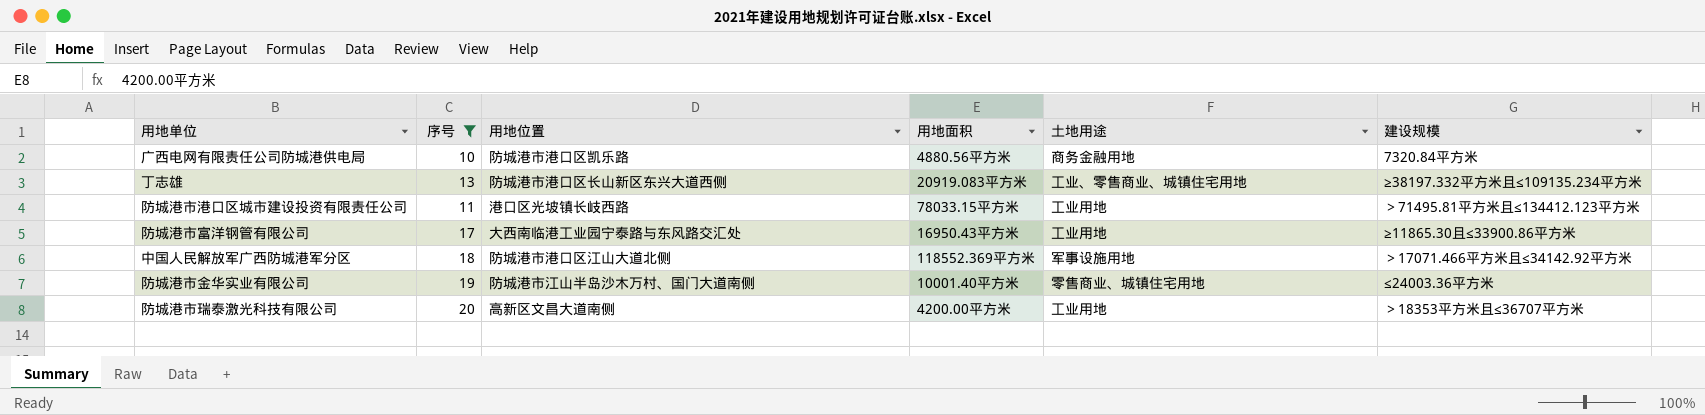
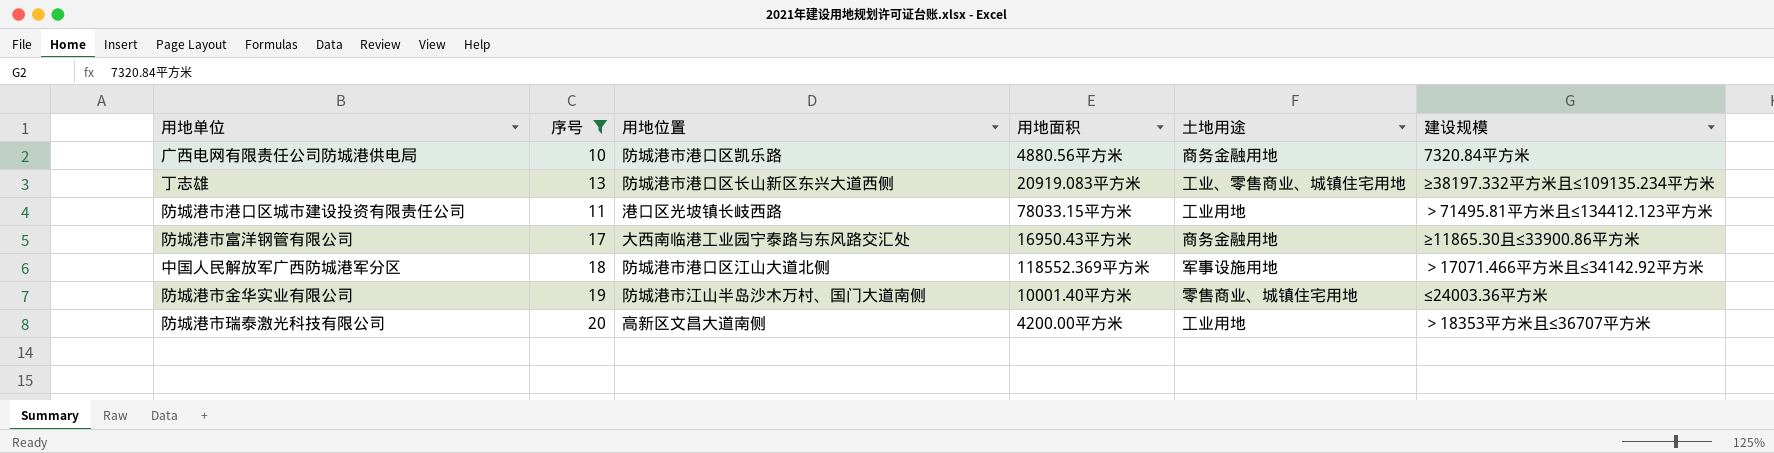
防城港市富洋钢管有限公司 | 土地用途: 工业用地 -> 商务金融用地

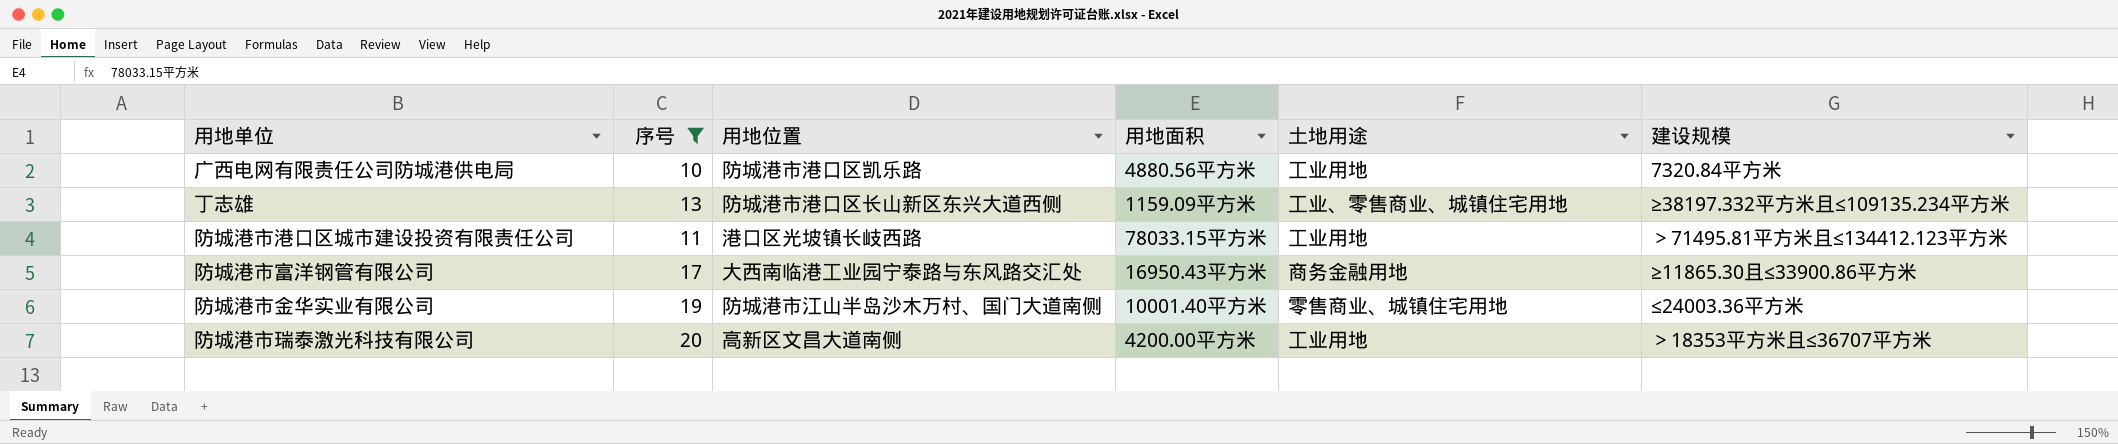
row 中国人民解放军广西防城港军分区: 18 | 防城港市港口区江山大道北侧 | 118552.369平方米 | 军事设施用地 | ＞17071.466平方米且≤34142.92平方米 -> none
广西电网有限责任公司防城港供电局 | 土地用途: 商务金融用地 -> 工业用地
丁志雄 | 用地面积: 20919.083平方米 -> 1159.09平方米

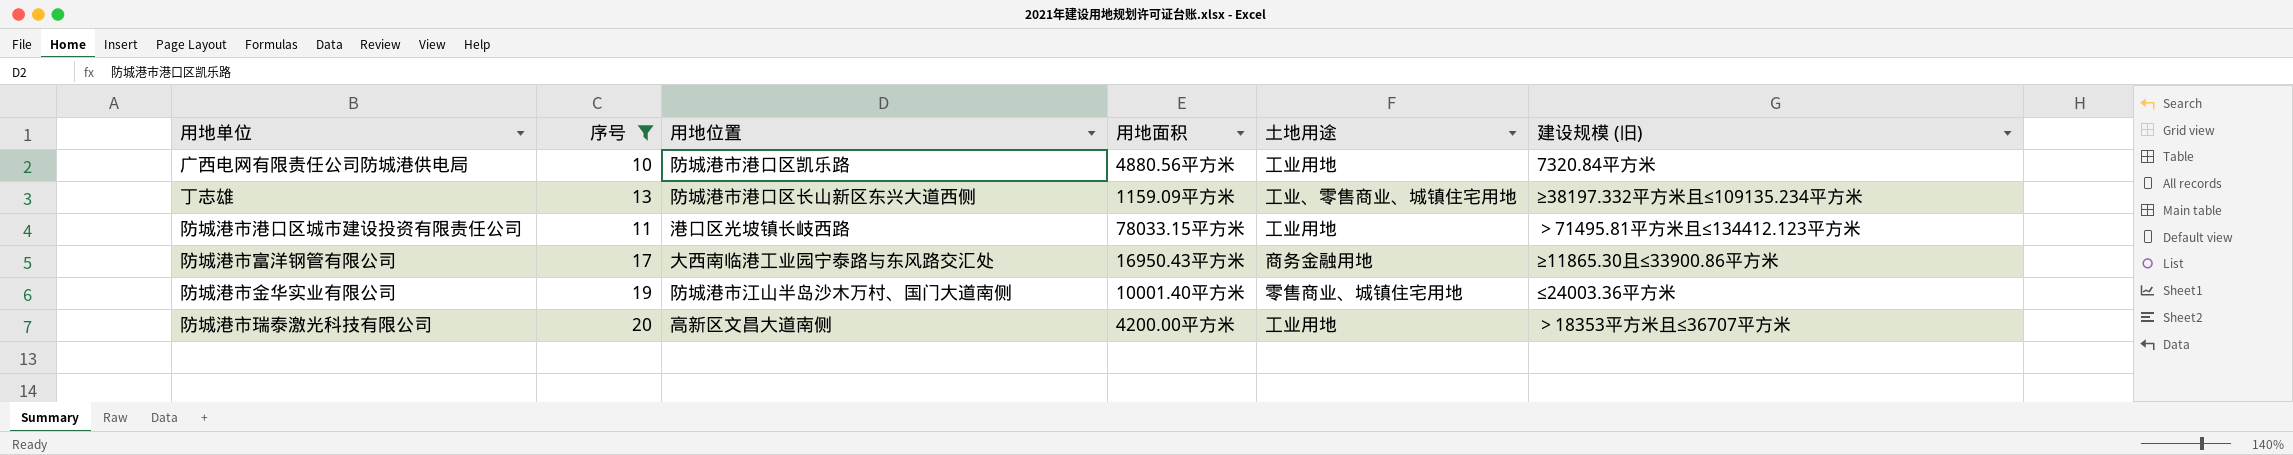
column name: 建设规模 -> 建设规模 (旧)

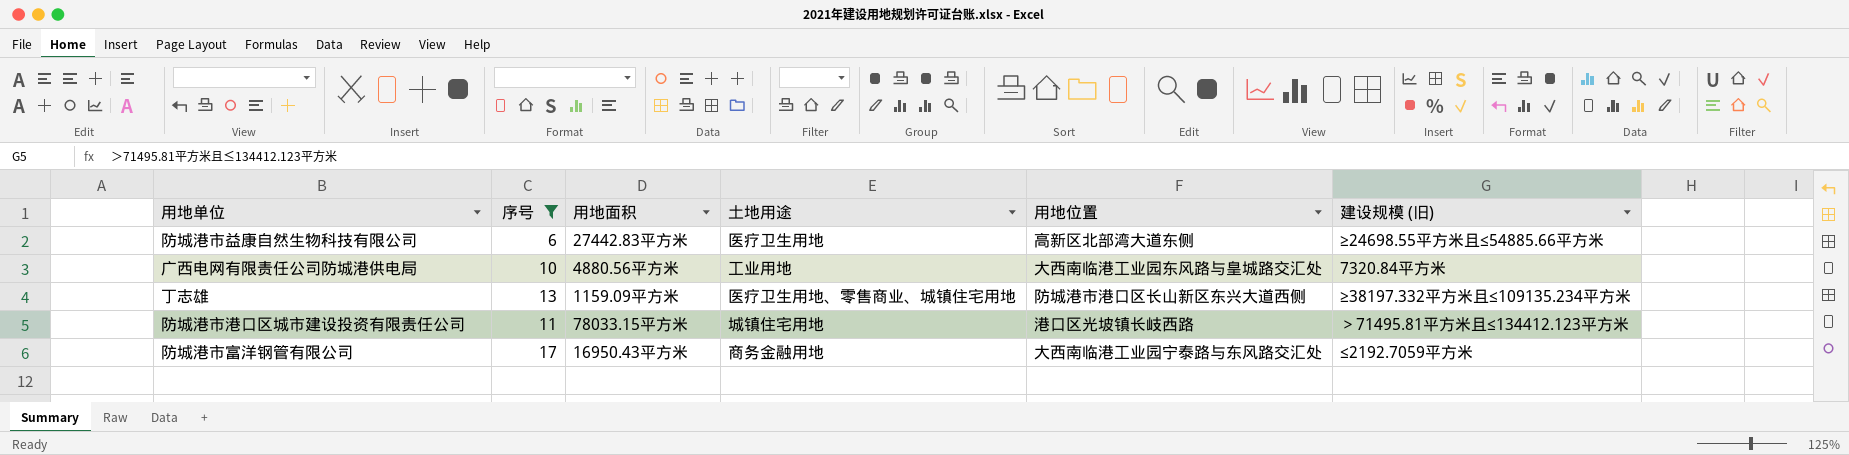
column 用地位置 | position: 3 -> 5
row 防城港市金华实业有限公司: 19 | 防城港市江山半岛沙木万村、国门大道南侧 | 10001.40平方米 | 零售商业、城镇住宅用地 | ≤24003.36平方米 -> none
row 防城港市瑞泰激光科技有限公司: 20 | 高新区文昌大道南侧 | 4200.00平方米 | 工业用地 | ＞18353平方米且≤36707平方米 -> none
row 防城港市益康自然生物科技有限公司: none -> 6 | 27442.83平方米 | 医疗卫生用地 | 高新区北部湾大道东侧 | ≥24698.55平方米且≤54885.66平方米
广西电网有限责任公司防城港供电局 | 用地位置: 防城港市港口区凯乐路 -> 大西南临港工业园东风路与皇城路交汇处
丁志雄 | 土地用途: 工业、零售商业、城镇住宅用地 -> 医疗卫生用地、零售商业、城镇住宅用地
防城港市港口区城市建设投资有限责任公司 | 土地用途: 工业用地 -> 城镇住宅用地
防城港市富洋钢管有限公司 | 建设规模 (旧): ≥11865.30且≤33900.86平方米 -> ≤2192.7059平方米

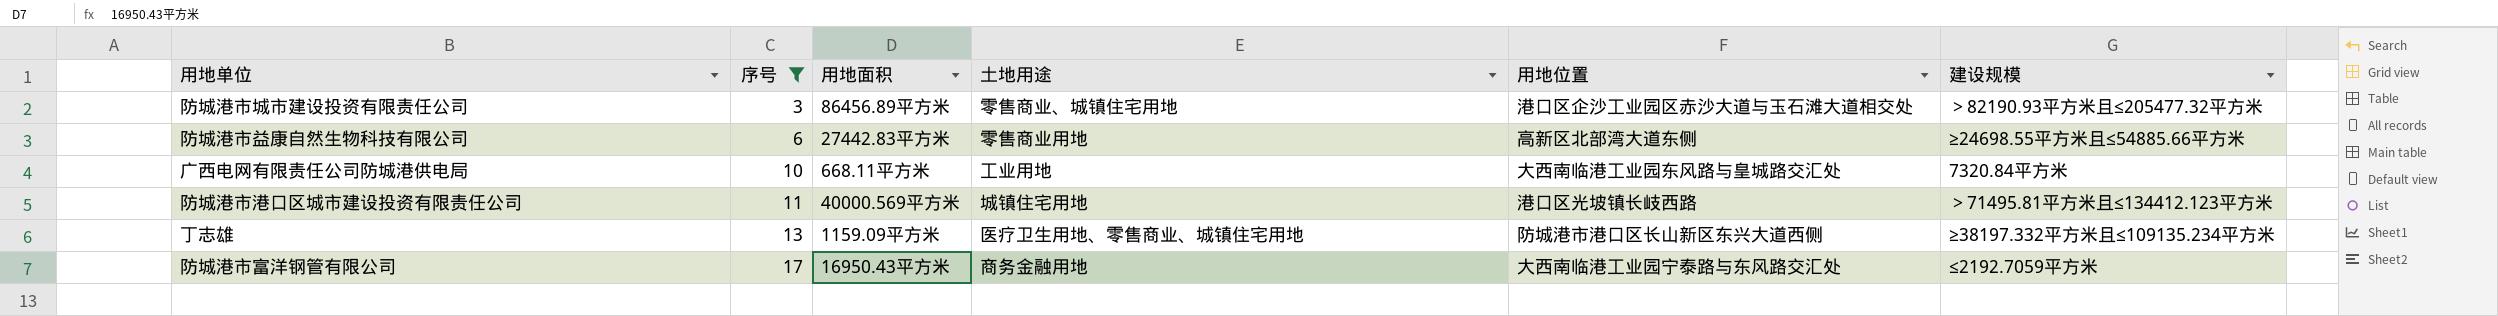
row order: none -> 序号 ascending
column name: 建设规模 (旧) -> 建设规模
row 防城港市城市建设投资有限责任公司: none -> 3 | 86456.89平方米 | 零售商业、城镇住宅用地 | 港口区企沙工业园区赤沙大道与玉石滩大道相交处 | ＞82190.93平方米且≤205477.32平方米
防城港市益康自然生物科技有限公司 | 土地用途: 医疗卫生用地 -> 零售商业用地
广西电网有限责任公司防城港供电局 | 用地面积: 4880.56平方米 -> 668.11平方米
防城港市港口区城市建设投资有限责任公司 | 用地面积: 78033.15平方米 -> 40000.569平方米

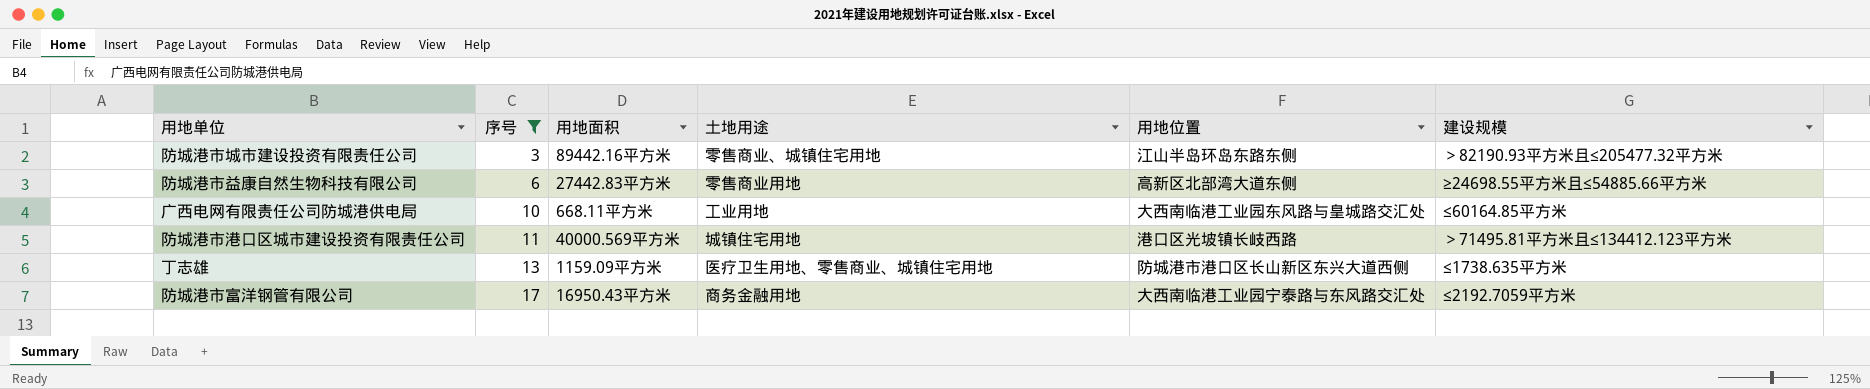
防城港市城市建设投资有限责任公司 | 用地面积: 86456.89平方米 -> 89442.16平方米
防城港市城市建设投资有限责任公司 | 用地位置: 港口区企沙工业园区赤沙大道与玉石滩大道相交处 -> 江山半岛环岛东路东侧
广西电网有限责任公司防城港供电局 | 建设规模: 7320.84平方米 -> ≤60164.85平方米
丁志雄 | 建设规模: ≥38197.332平方米且≤109135.234平方米 -> ≤1738.635平方米

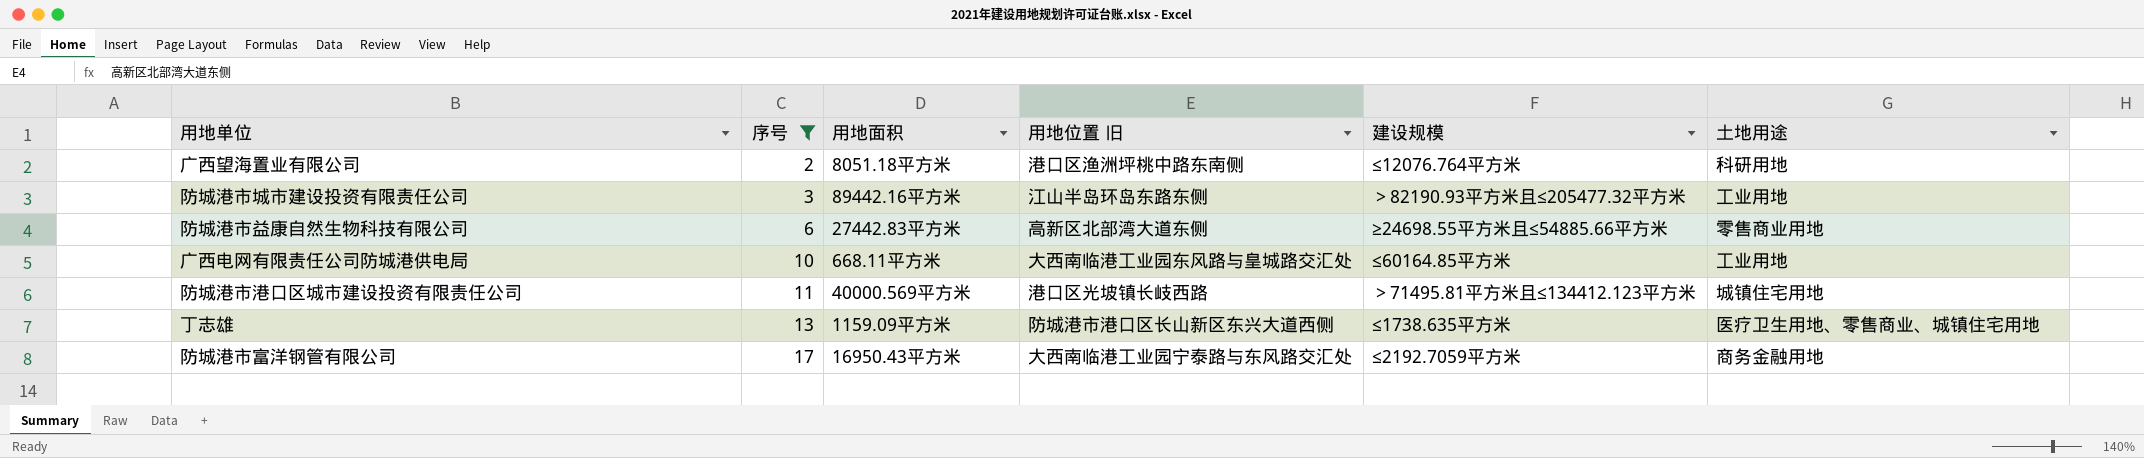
column name: 用地位置 -> 用地位置 旧
column 土地用途 | position: 4 -> 6
row 广西望海置业有限公司: none -> 2 | 8051.18平方米 | 港口区渔洲坪桃中路东南侧 | ≤12076.764平方米 | 科研用地
防城港市城市建设投资有限责任公司 | 土地用途: 零售商业、城镇住宅用地 -> 工业用地

